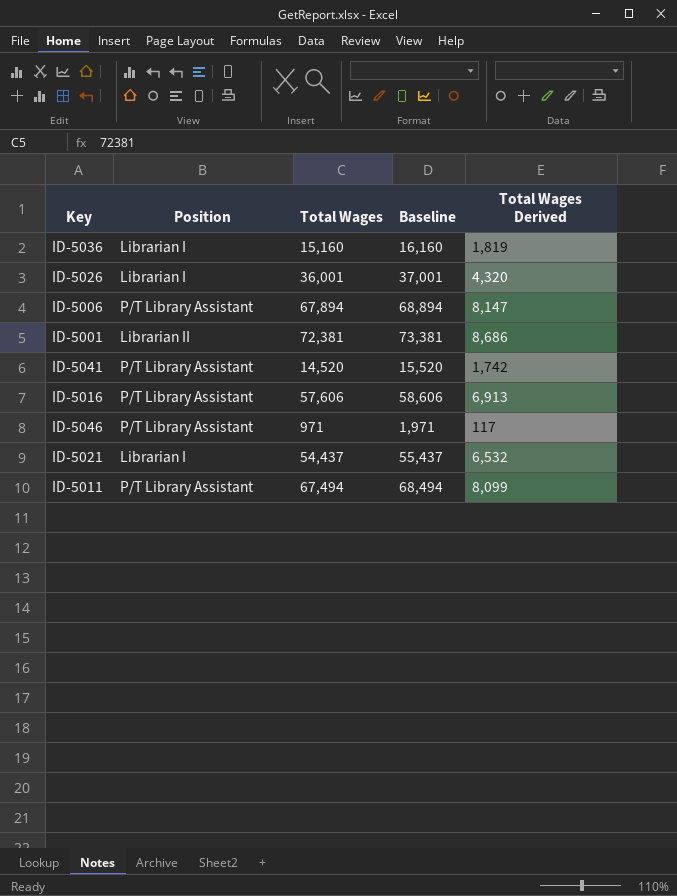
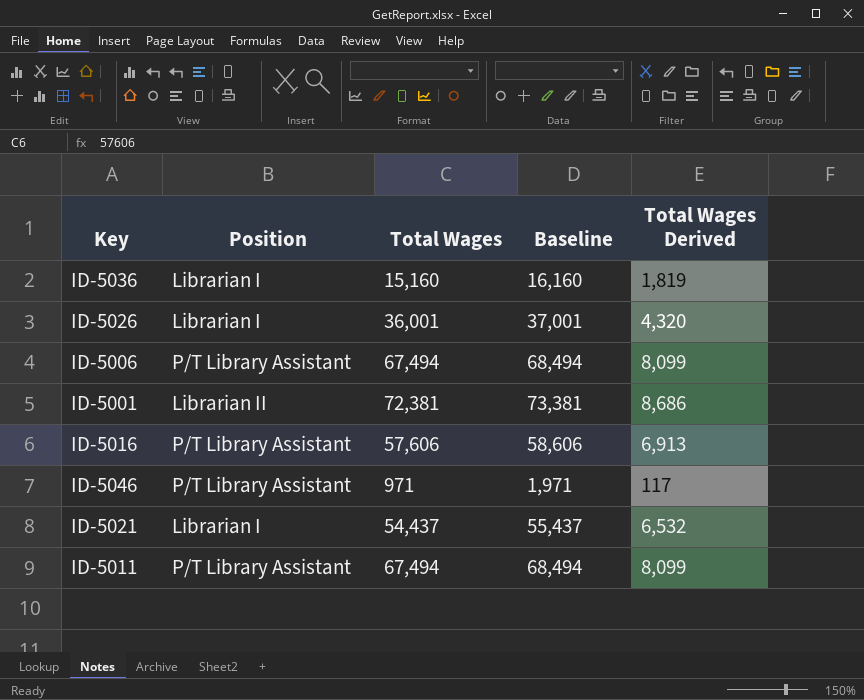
row ID-5041: P/T Library Assistant | 14,520 | 15,520 | 1,742 -> none
ID-5006 | Total Wages: 67,894 -> 67,494
ID-5006 | Baseline: 68,894 -> 68,494
ID-5006 | Total Wages Derived: 8,147 -> 8,099

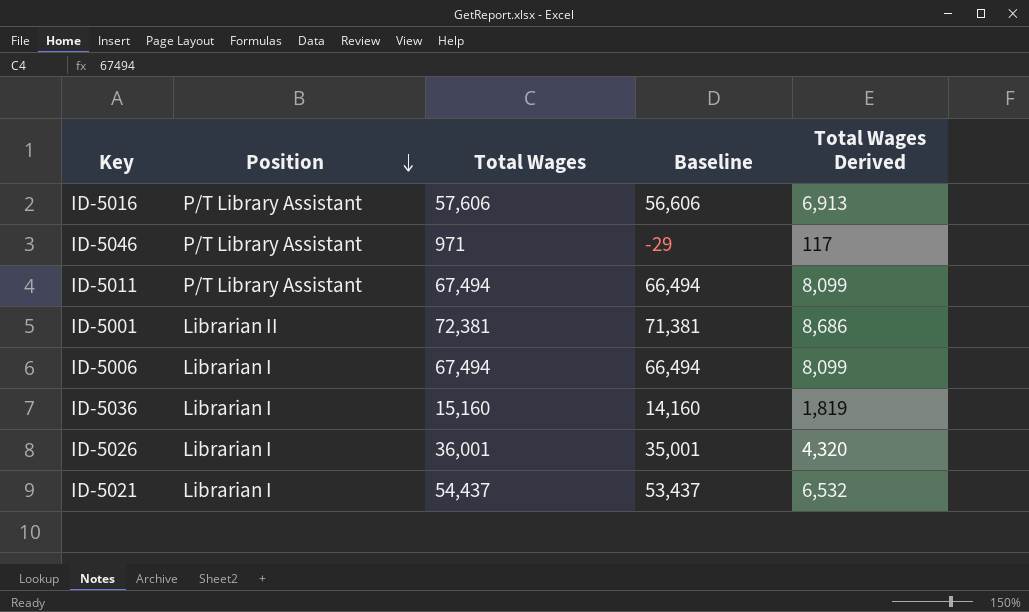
row order: none -> Position descending
column Baseline | formula: [Total Wages] + 1000 -> [Total Wages] - 1000
ID-5006 | Position: P/T Library Assistant -> Librarian I

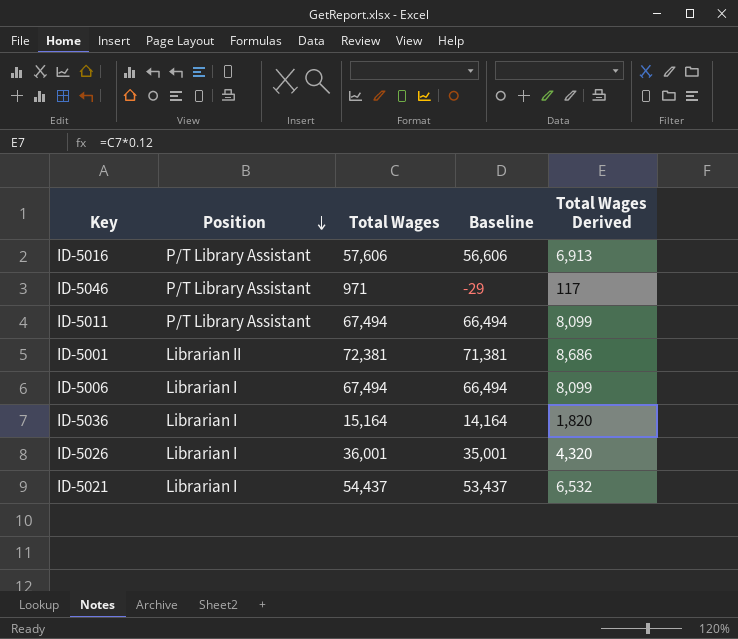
ID-5036 | Total Wages: 15,160 -> 15,164
ID-5036 | Baseline: 14,160 -> 14,164
ID-5036 | Total Wages Derived: 1,819 -> 1,820

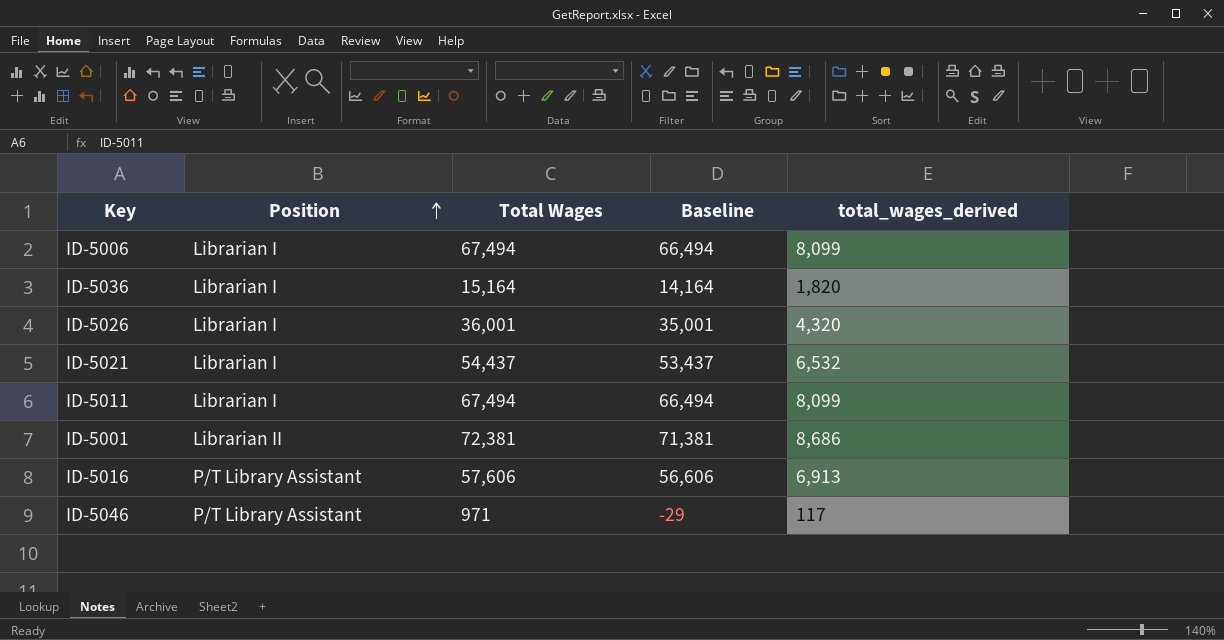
row order: Position descending -> Position ascending
column name: Total Wages Derived -> total_wages_derived
ID-5011 | Position: P/T Library Assistant -> Librarian I

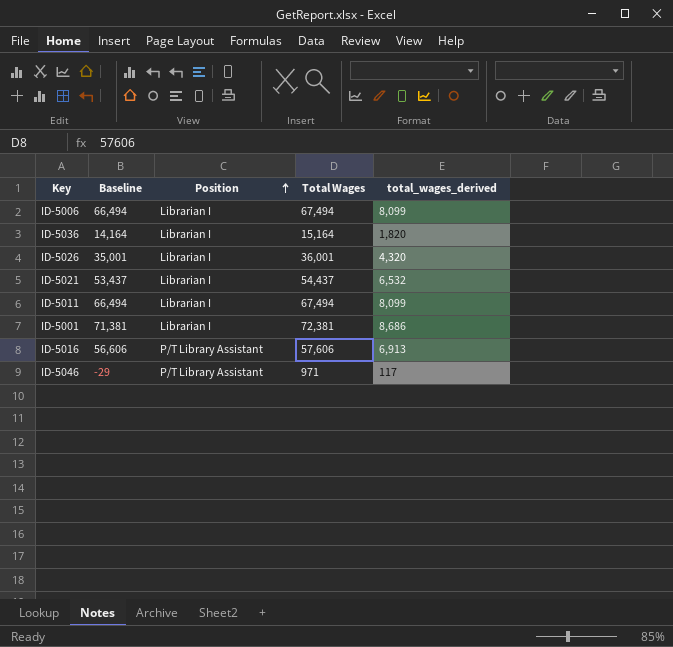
column Baseline | position: 4 -> 2
ID-5001 | Position: Librarian II -> Librarian I

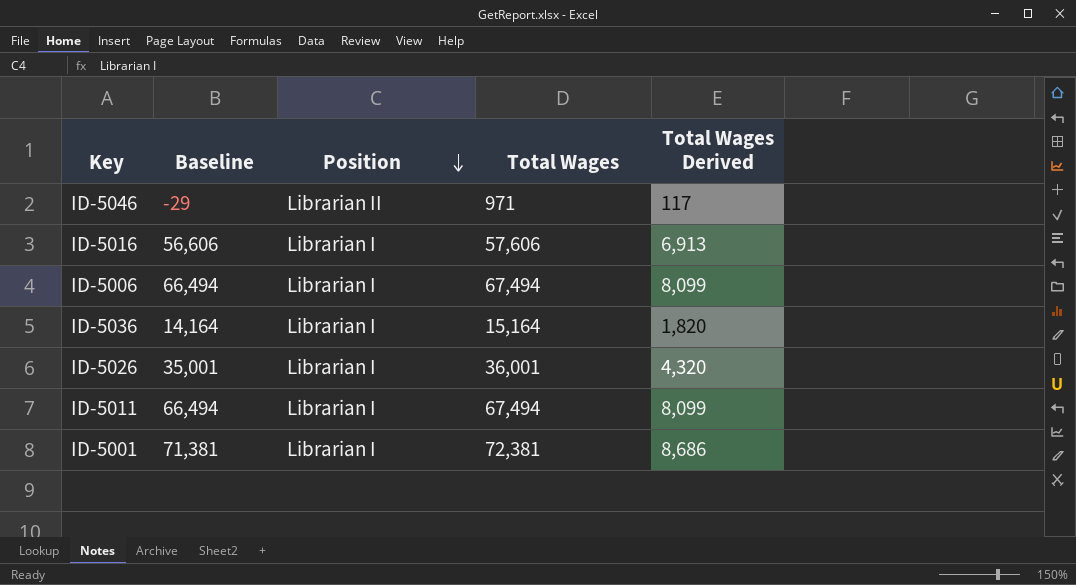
row order: Position ascending -> Position descending
column name: total_wages_derived -> Total Wages Derived
row ID-5021: 53,437 | Librarian I | 54,437 | 6,532 -> none
ID-5046 | Position: P/T Library Assistant -> Librarian II
ID-5016 | Position: P/T Library Assistant -> Librarian I

